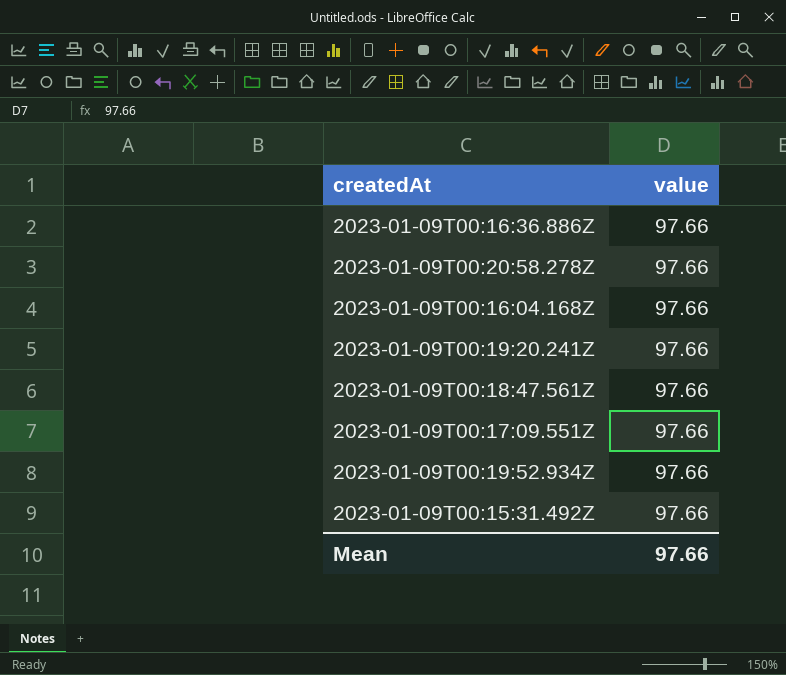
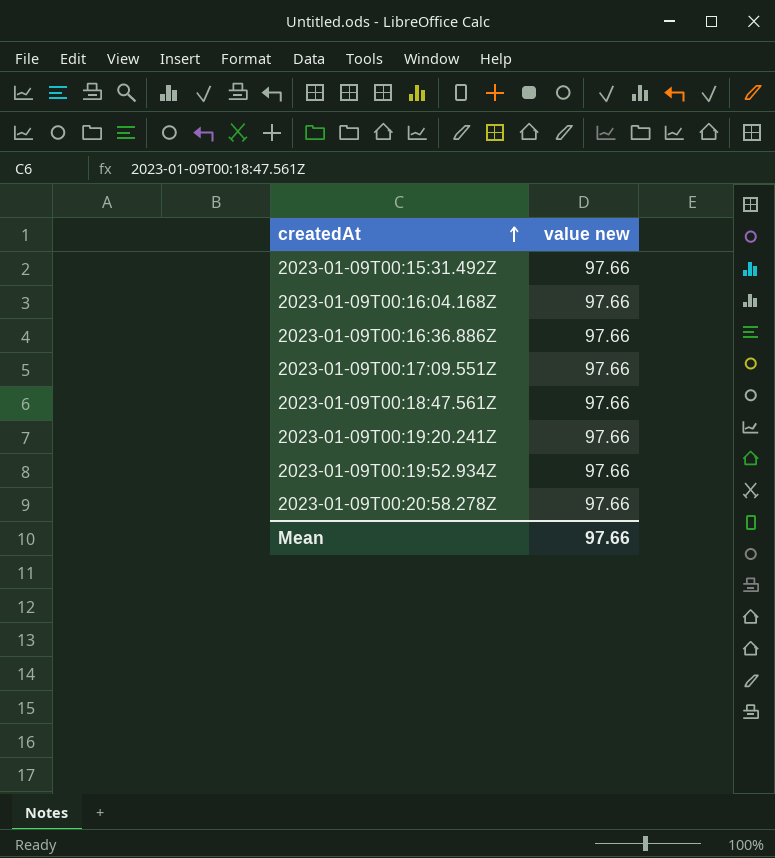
row order: none -> createdAt ascending
column name: value -> value new

